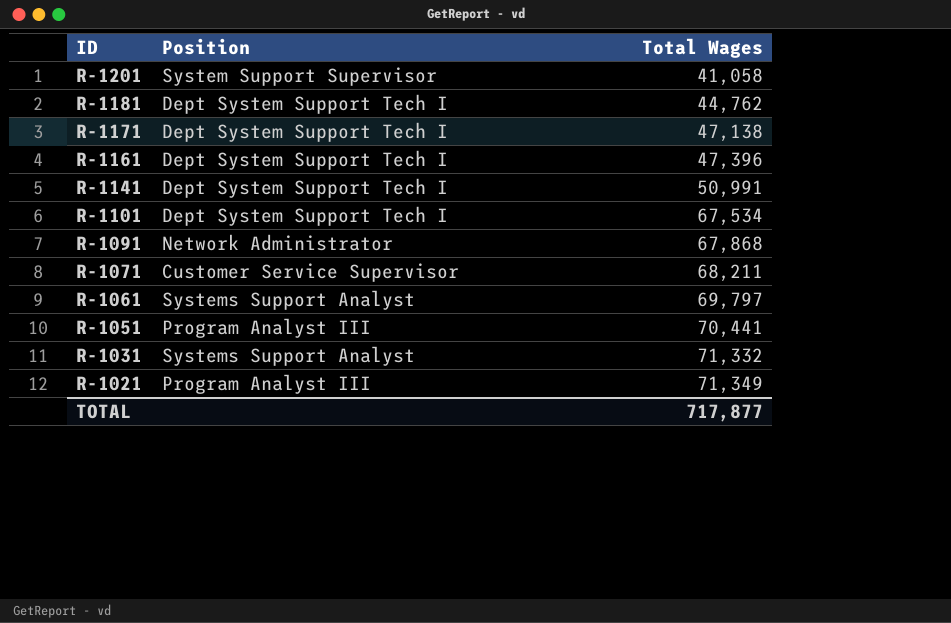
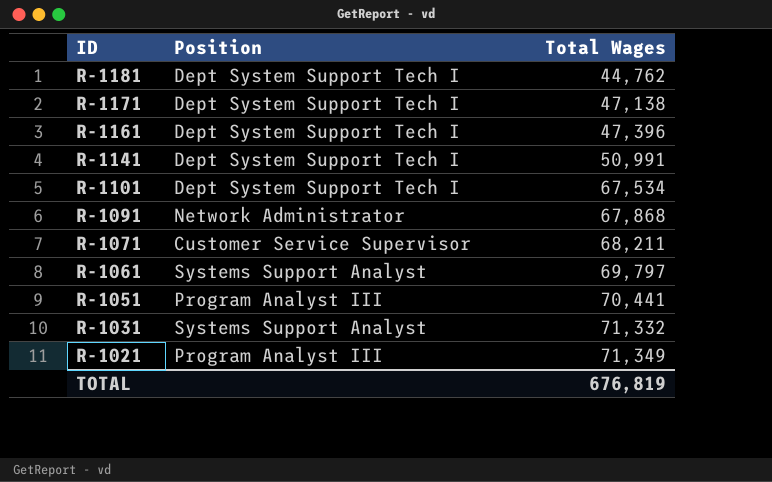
row R-1201: System Support Supervisor | 41,058 -> none
TOTAL | Total Wages: 717,877 -> 676,819

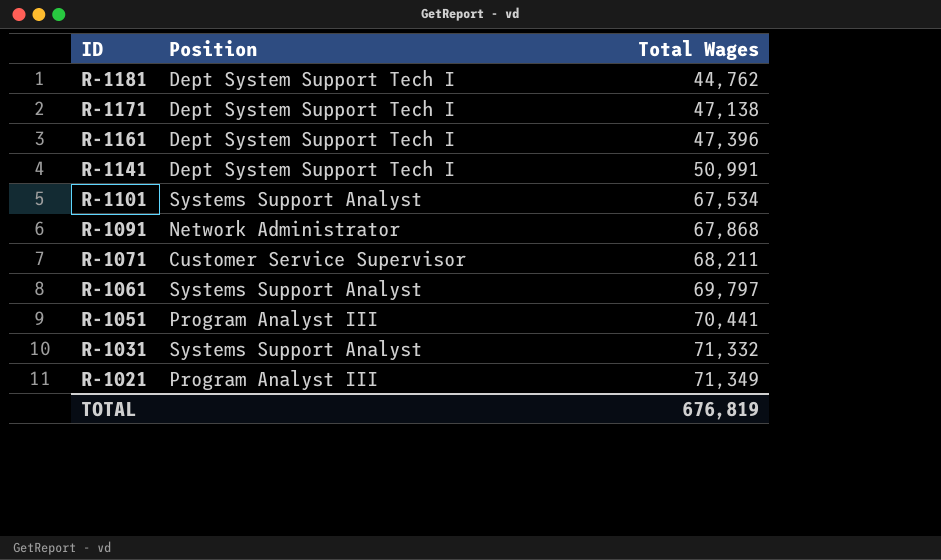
R-1101 | Position: Dept System Support Tech I -> Systems Support Analyst

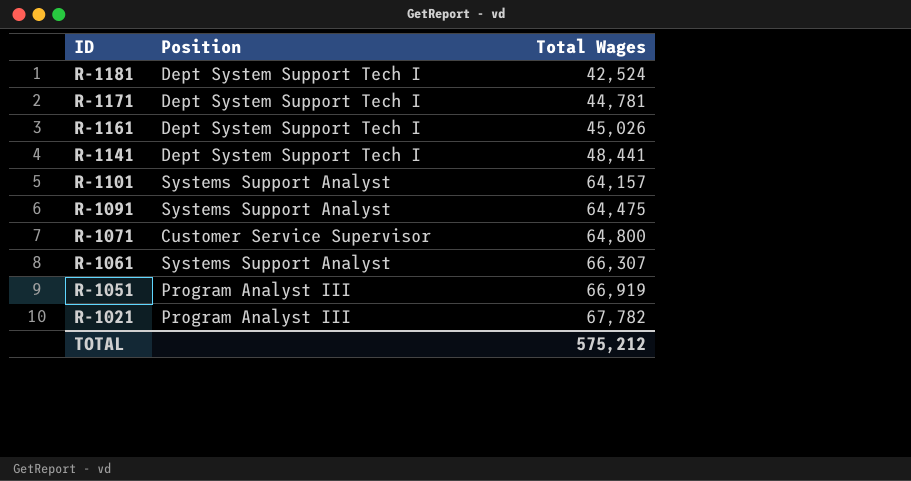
row R-1031: Systems Support Analyst | 71,332 -> none
R-1181 | Total Wages: 44,762 -> 42,524
R-1171 | Total Wages: 47,138 -> 44,781
R-1161 | Total Wages: 47,396 -> 45,026
R-1141 | Total Wages: 50,991 -> 48,441
R-1101 | Total Wages: 67,534 -> 64,157
R-1091 | Position: Network Administrator -> Systems Support Analyst
R-1091 | Total Wages: 67,868 -> 64,475
R-1071 | Total Wages: 68,211 -> 64,800
R-1061 | Total Wages: 69,797 -> 66,307
R-1051 | Total Wages: 70,441 -> 66,919
R-1021 | Total Wages: 71,349 -> 67,782
TOTAL | Total Wages: 676,819 -> 575,212

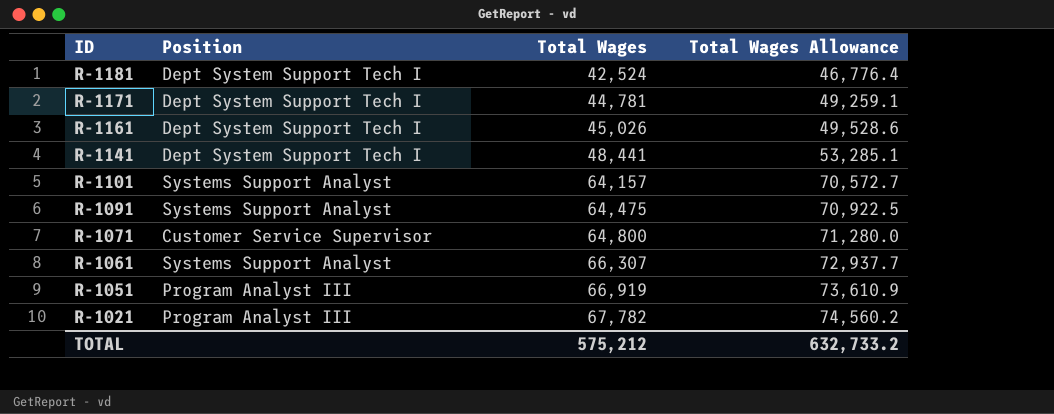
column Total Wages Allowance | formula: none -> [Total Wages] * 1.1

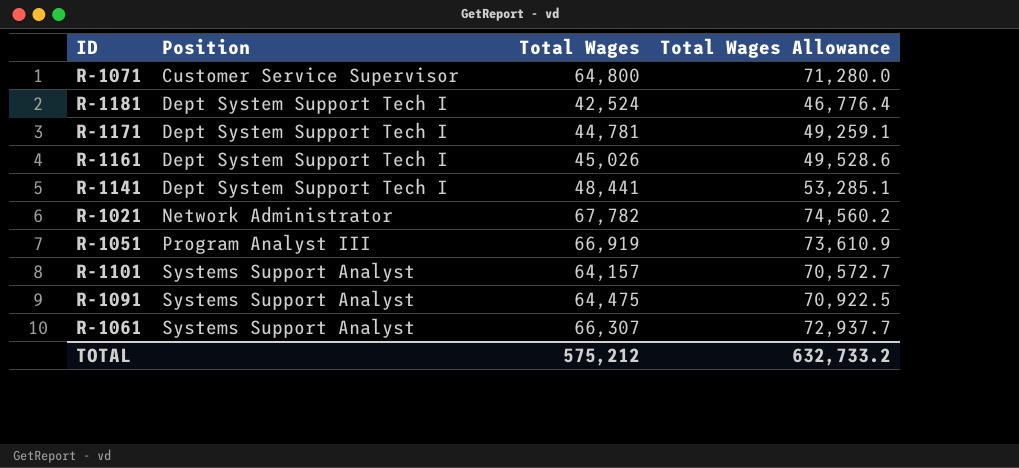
row order: ID descending -> Position ascending
R-1021 | Position: Program Analyst III -> Network Administrator

